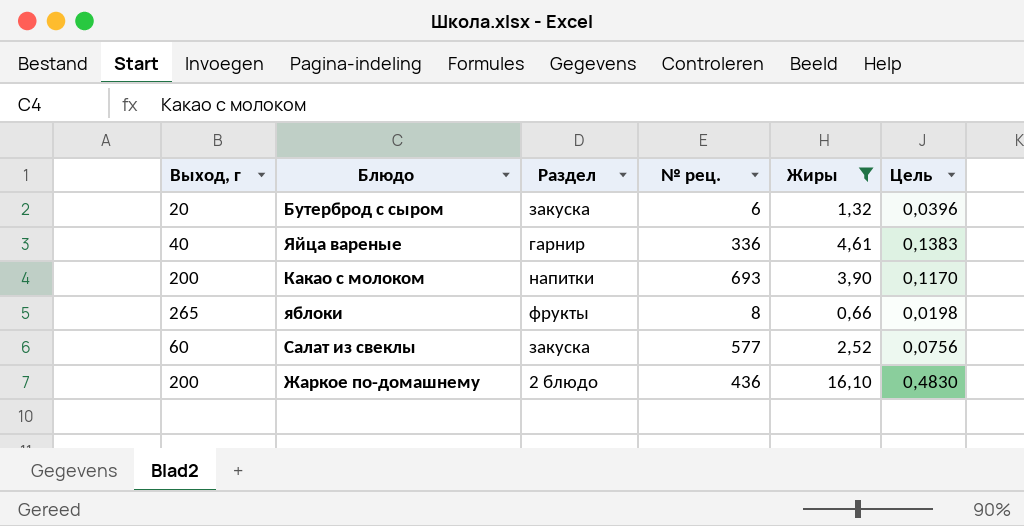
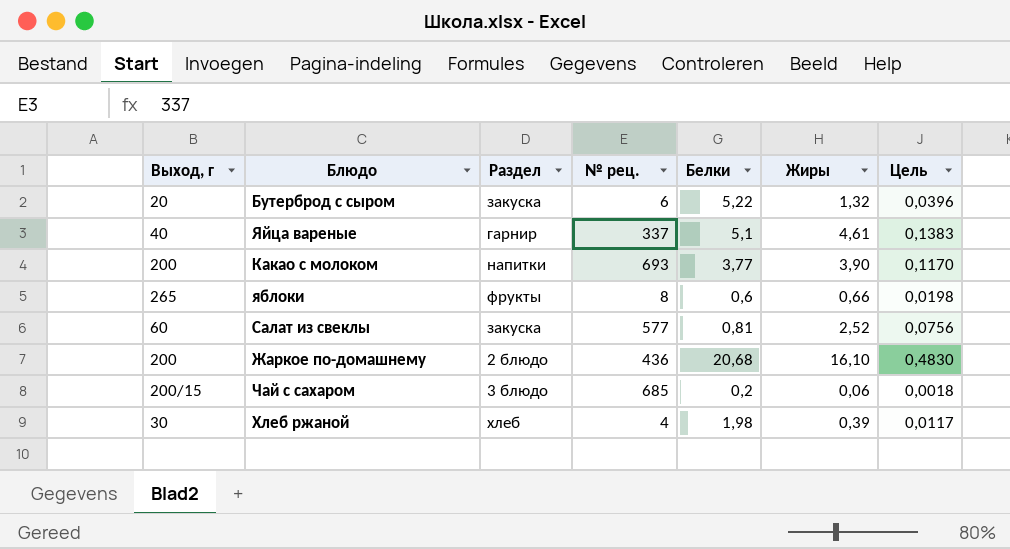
filter: Жиры >= 0,66 -> none
column Белки | position: none -> 5
Яйца вареные | № рец.: 336 -> 337

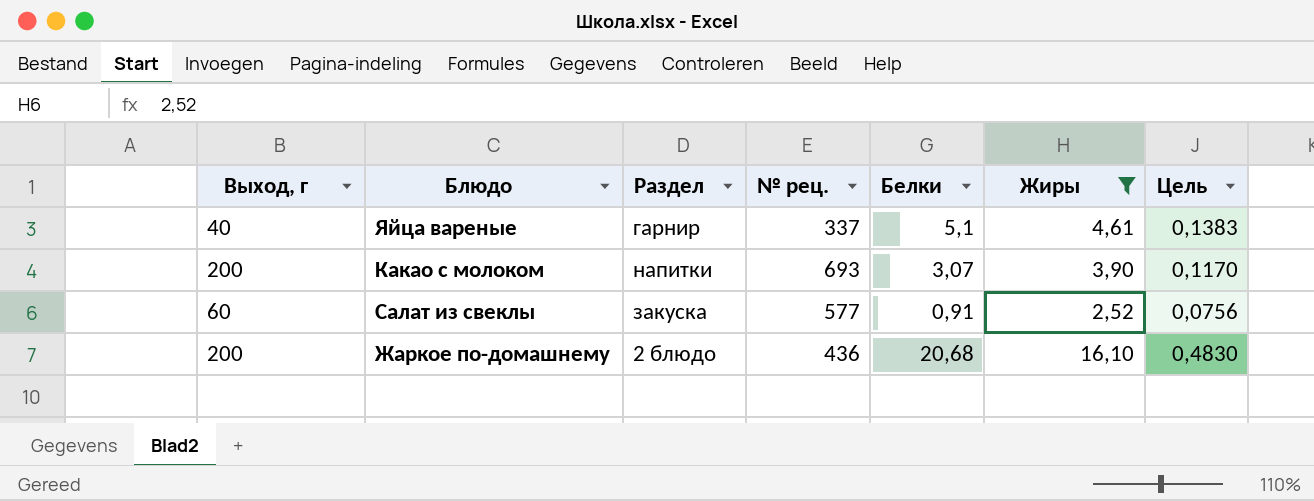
filter: none -> Жиры >= 2,52
Какао с молоком | Белки: 3,77 -> 3,07
Салат из свеклы | Белки: 0,81 -> 0,91

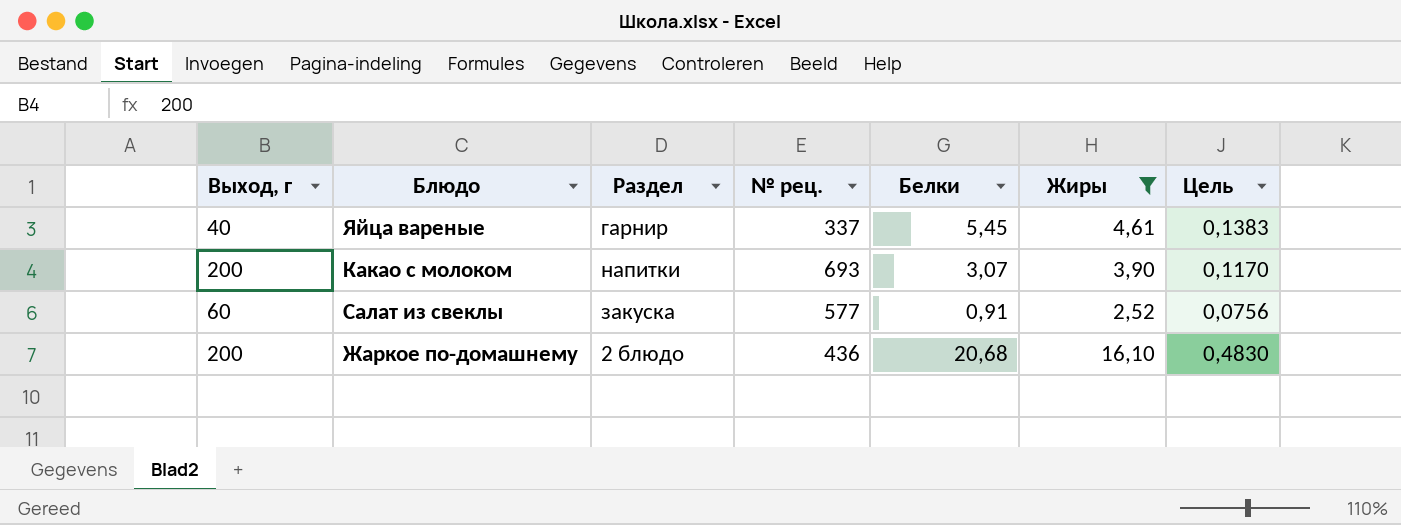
Яйца вареные | Белки: 5,1 -> 5,45

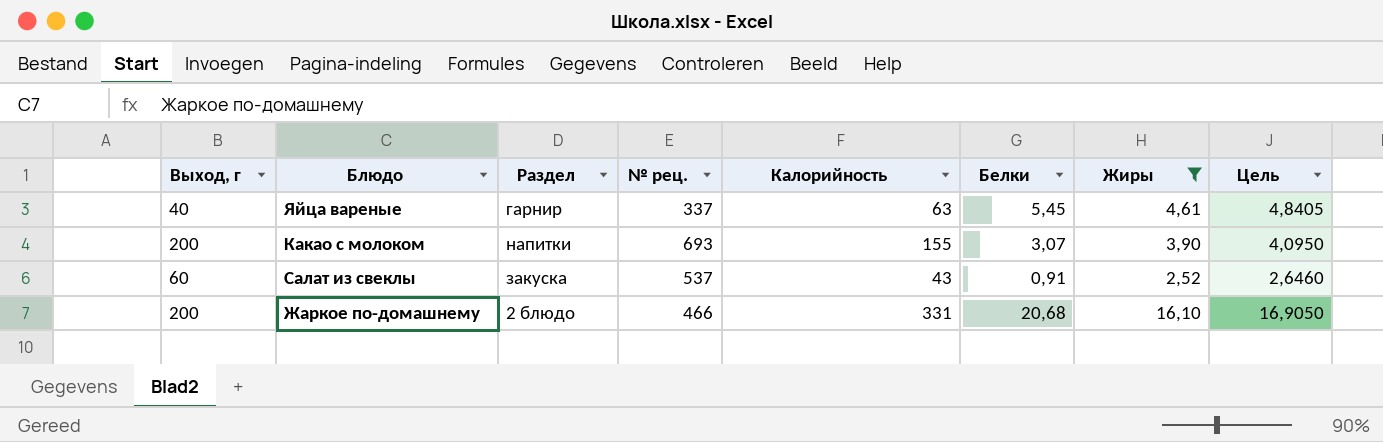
column Калорийность | position: none -> 5
column Цель | formula: [Жиры] * 0,03 -> [Жиры] * 1,05
Салат из свеклы | № рец.: 577 -> 537
Жаркое по-домашнему | № рец.: 436 -> 466

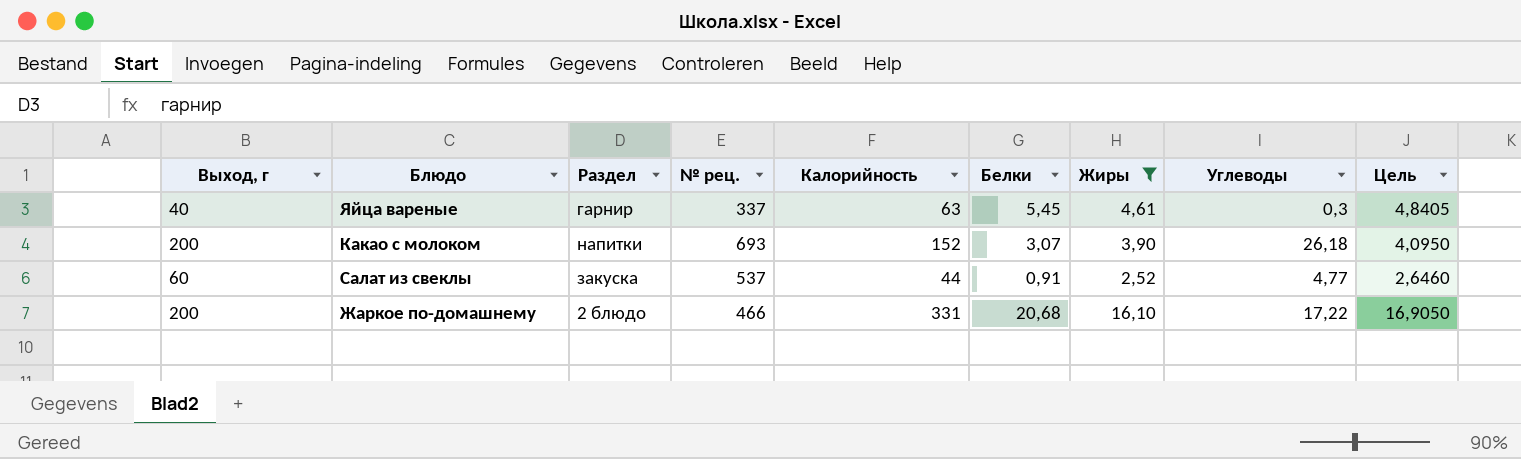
column Углеводы | position: none -> 8
Какао с молоком | Калорийность: 155 -> 152
Салат из свеклы | Калорийность: 43 -> 44

